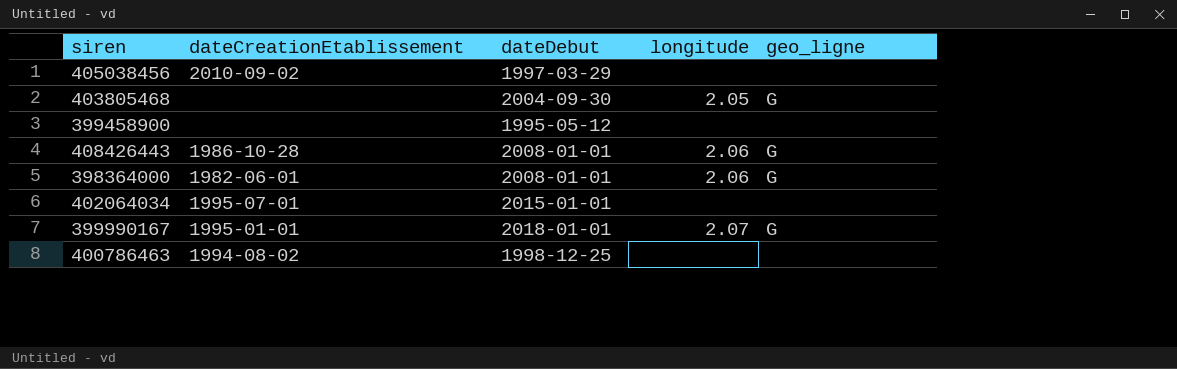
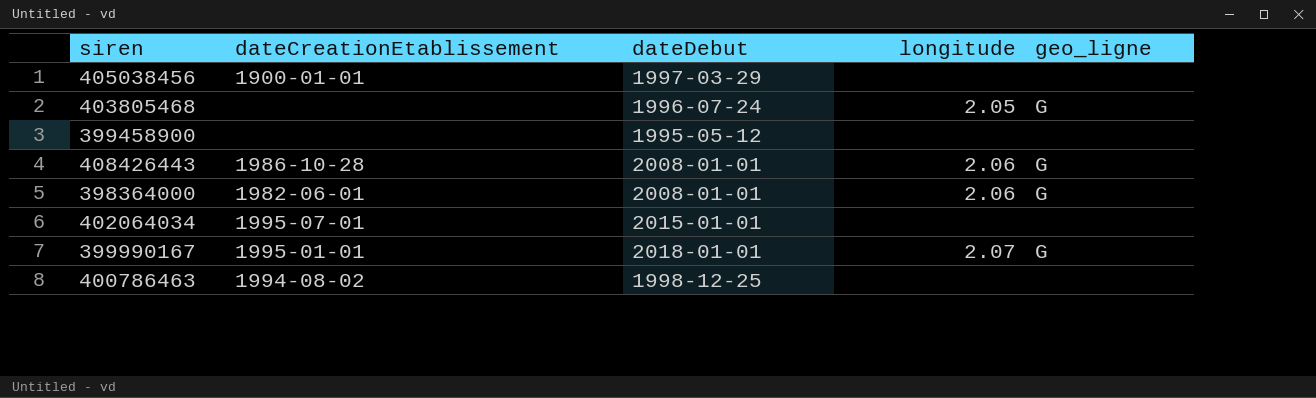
405038456 | dateCreationEtablissement: 2010-09-02 -> 1900-01-01
403805468 | dateDebut: 2004-09-30 -> 1996-07-24

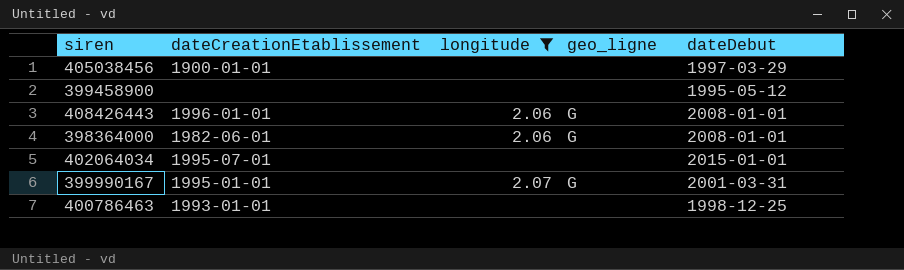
filter: none -> longitude != 2.05
column dateDebut | position: 3 -> 5
408426443 | dateCreationEtablissement: 1986-10-28 -> 1996-01-01
399990167 | dateDebut: 2018-01-01 -> 2001-03-31
400786463 | dateCreationEtablissement: 1994-08-02 -> 1993-01-01

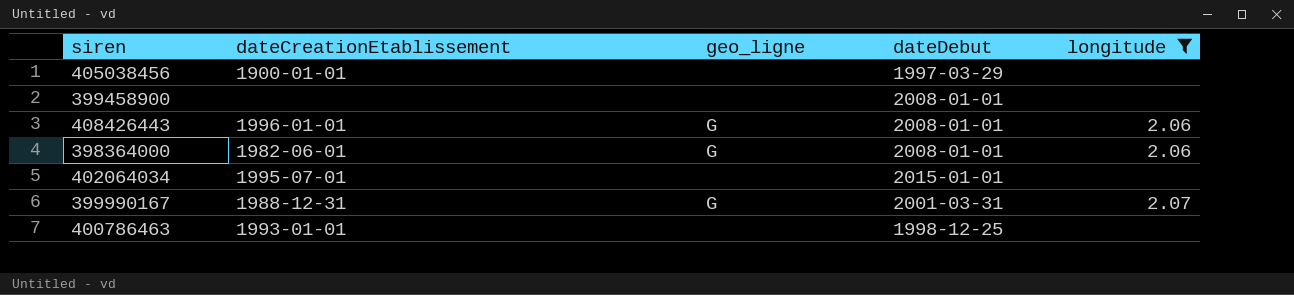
column longitude | position: 3 -> 5
399458900 | dateDebut: 1995-05-12 -> 2008-01-01
399990167 | dateCreationEtablissement: 1995-01-01 -> 1988-12-31

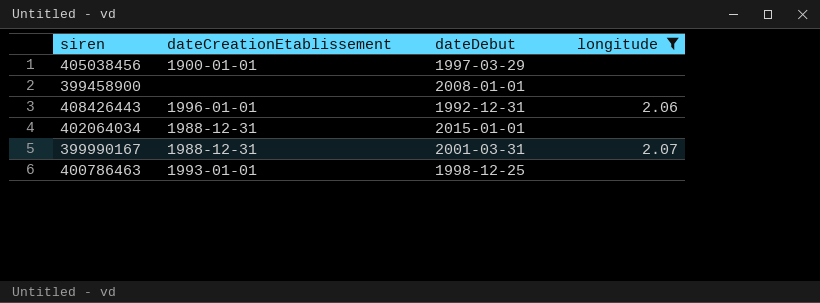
column geo_ligne | position: 3 -> none
row 398364000: 1982-06-01 | G | 2008-01-01 | 2.06 -> none
408426443 | dateDebut: 2008-01-01 -> 1992-12-31
402064034 | dateCreationEtablissement: 1995-07-01 -> 1988-12-31

